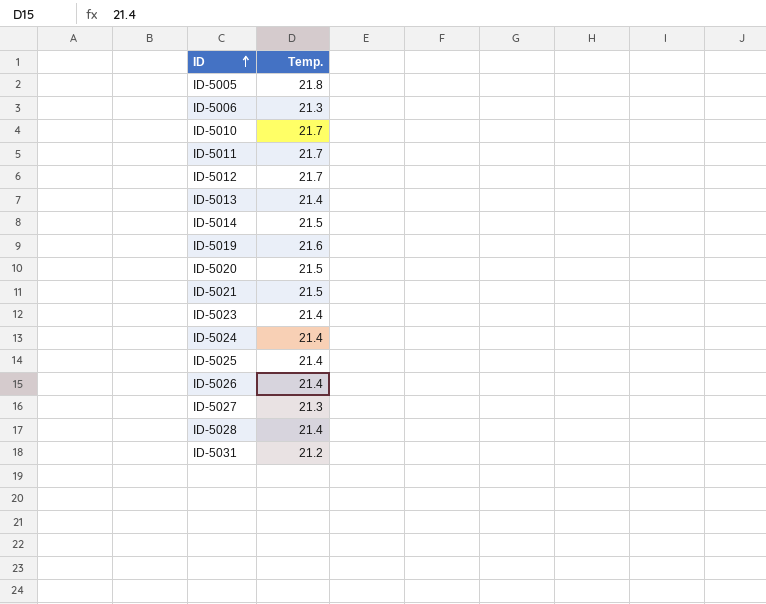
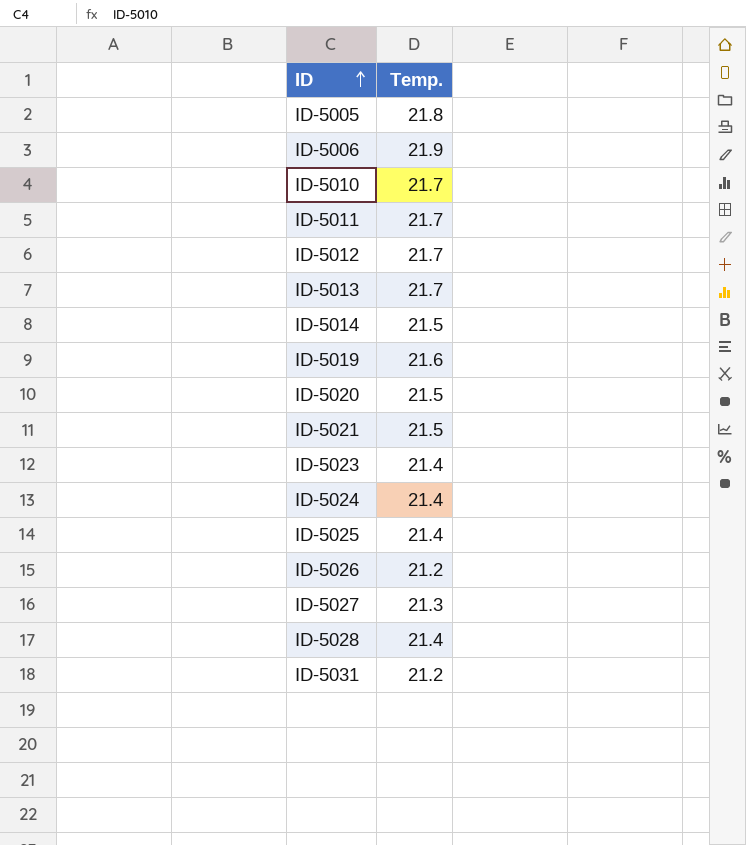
ID-5006 | Temp.: 21.3 -> 21.9
ID-5013 | Temp.: 21.4 -> 21.7
ID-5026 | Temp.: 21.4 -> 21.2

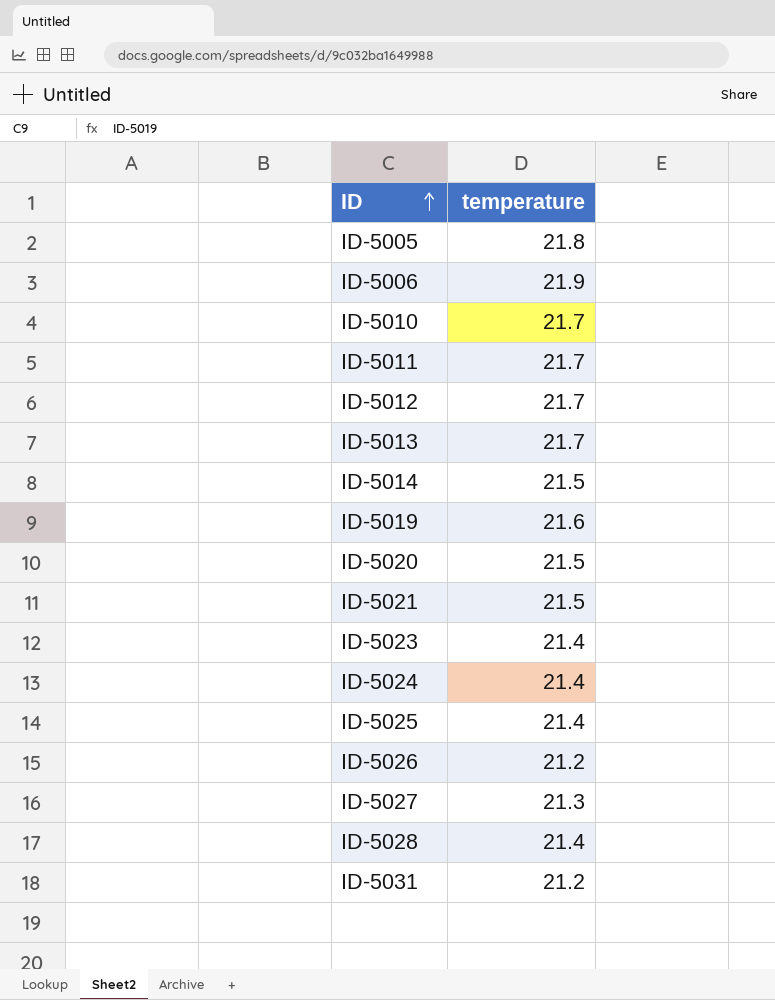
column name: Temp. -> temperature

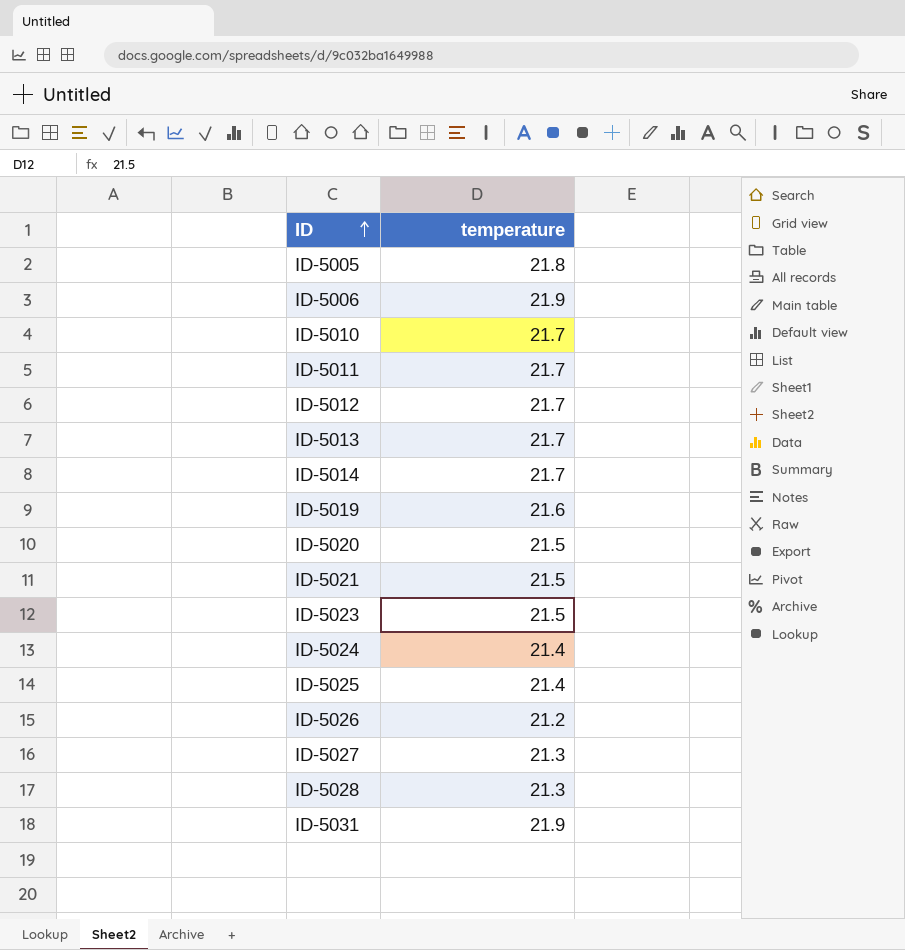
ID-5014 | temperature: 21.5 -> 21.7
ID-5023 | temperature: 21.4 -> 21.5
ID-5028 | temperature: 21.4 -> 21.3
ID-5031 | temperature: 21.2 -> 21.9

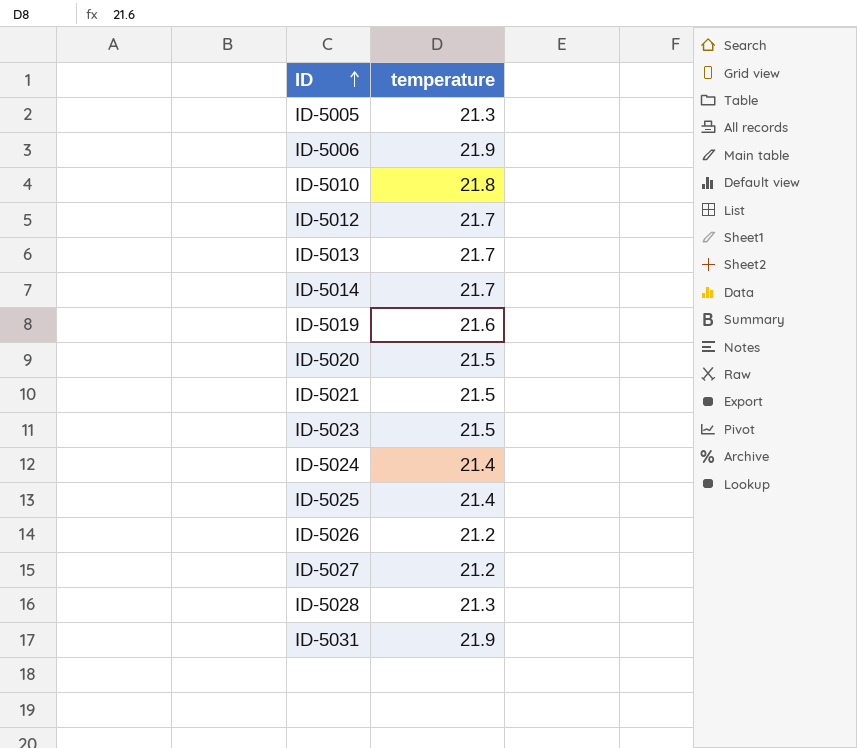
row ID-5011: 21.7 -> none
ID-5005 | temperature: 21.8 -> 21.3
ID-5010 | temperature: 21.7 -> 21.8
ID-5027 | temperature: 21.3 -> 21.2

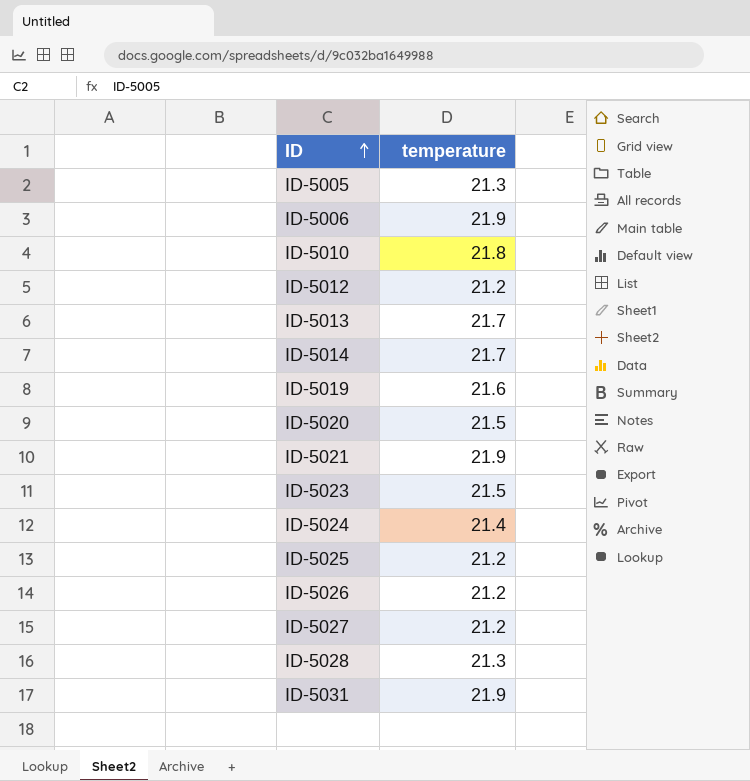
ID-5012 | temperature: 21.7 -> 21.2
ID-5021 | temperature: 21.5 -> 21.9
ID-5025 | temperature: 21.4 -> 21.2

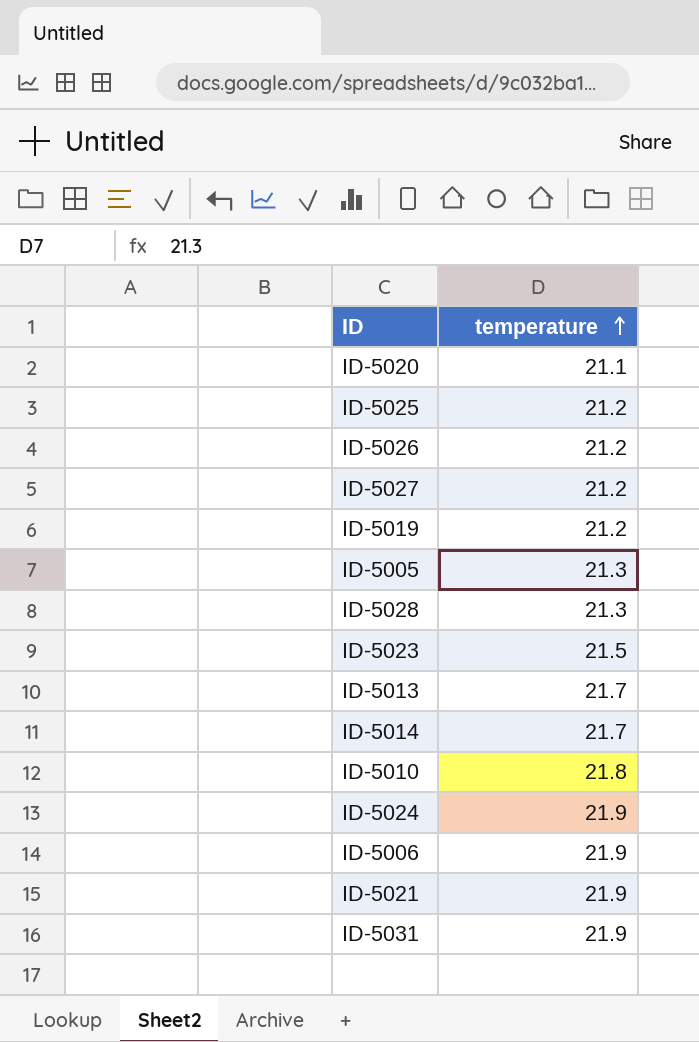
row order: ID ascending -> temperature ascending
row ID-5012: 21.2 -> none
ID-5020 | temperature: 21.5 -> 21.1
ID-5019 | temperature: 21.6 -> 21.2
ID-5024 | temperature: 21.4 -> 21.9

